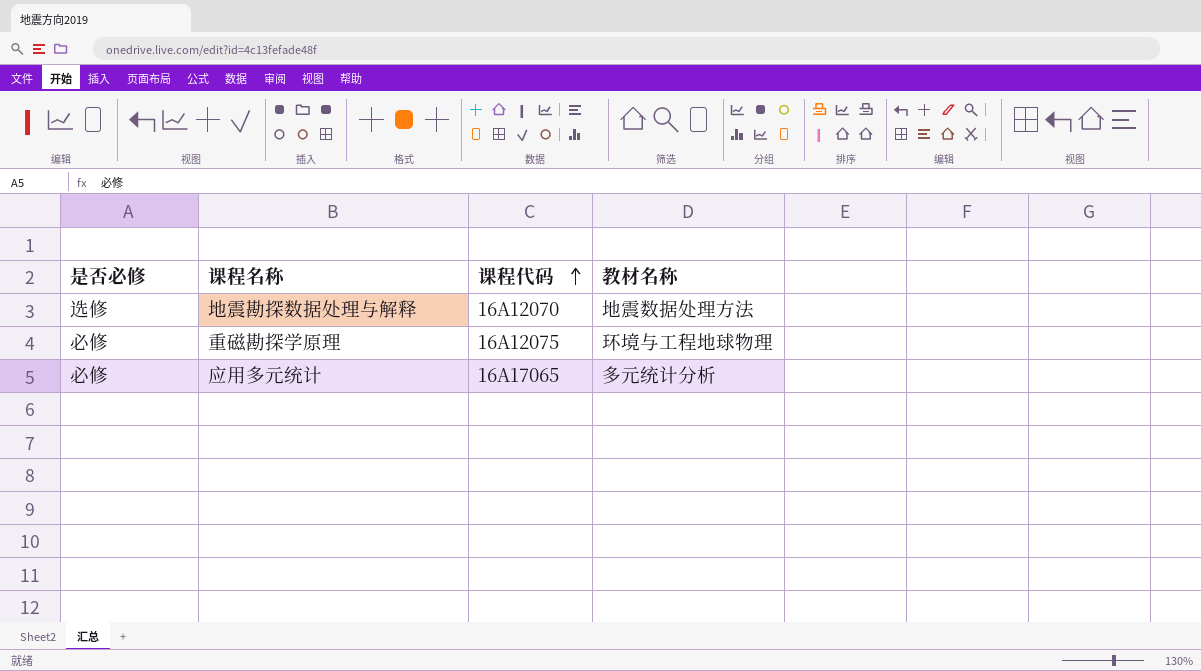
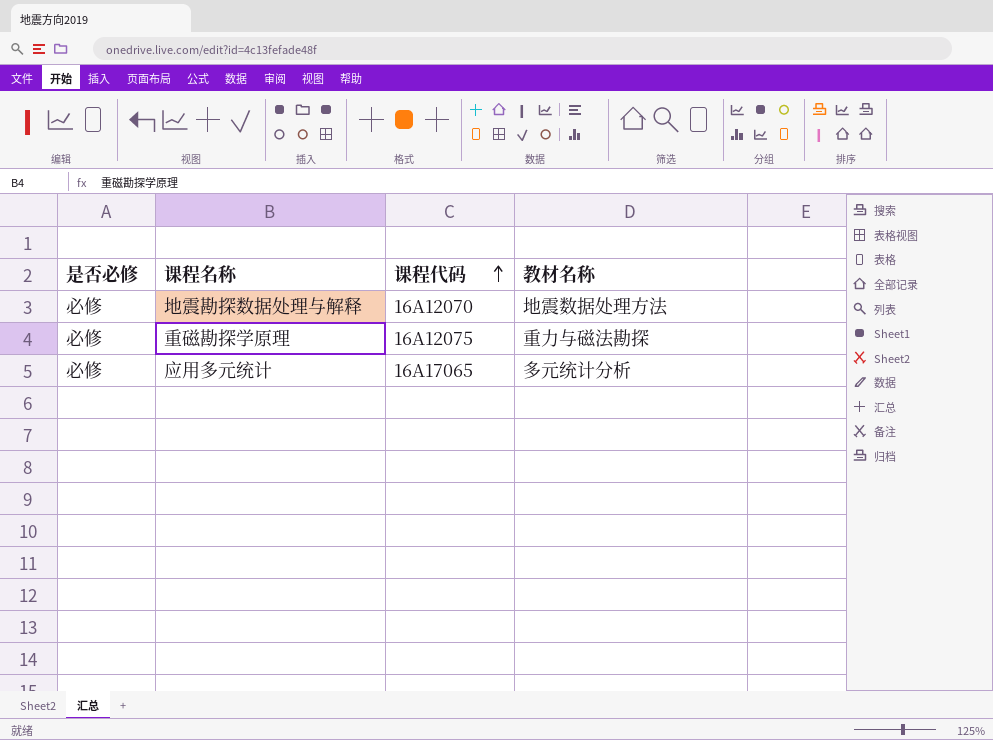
地震勘探数据处理与解释 | 是否必修: 选修 -> 必修
重磁勘探学原理 | 教材名称: 环境与工程地球物理 -> 重力与磁法勘探

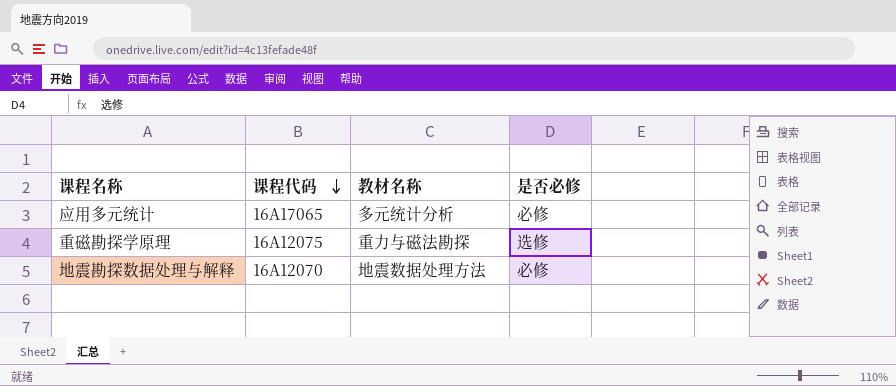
row order: 课程代码 ascending -> 课程代码 descending
column 是否必修 | position: 1 -> 4
重磁勘探学原理 | 是否必修: 必修 -> 选修

